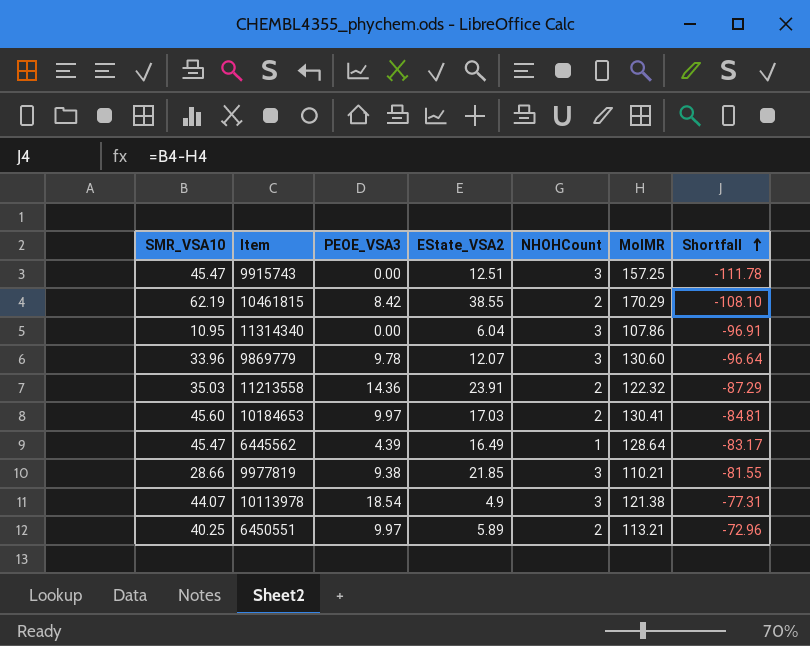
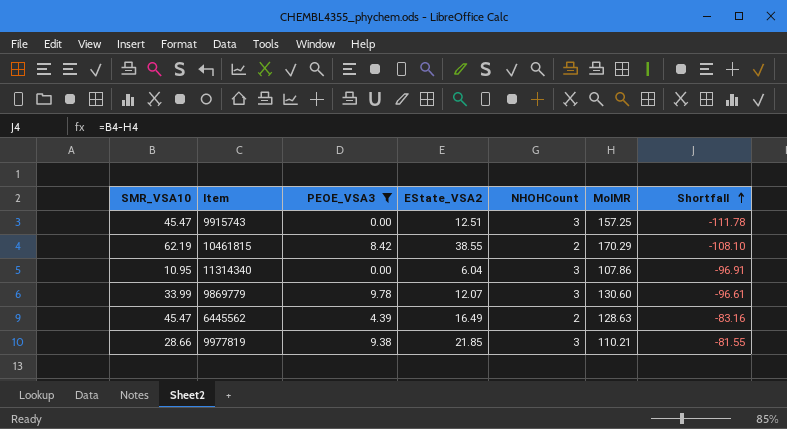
filter: none -> PEOE_VSA3 <= 9.78
9869779 | SMR_VSA10: 33.96 -> 33.99
9869779 | Shortfall: -96.64 -> -96.61
6445562 | NHOHCount: 1 -> 2
6445562 | MolMR: 128.64 -> 128.63
6445562 | Shortfall: -83.17 -> -83.16

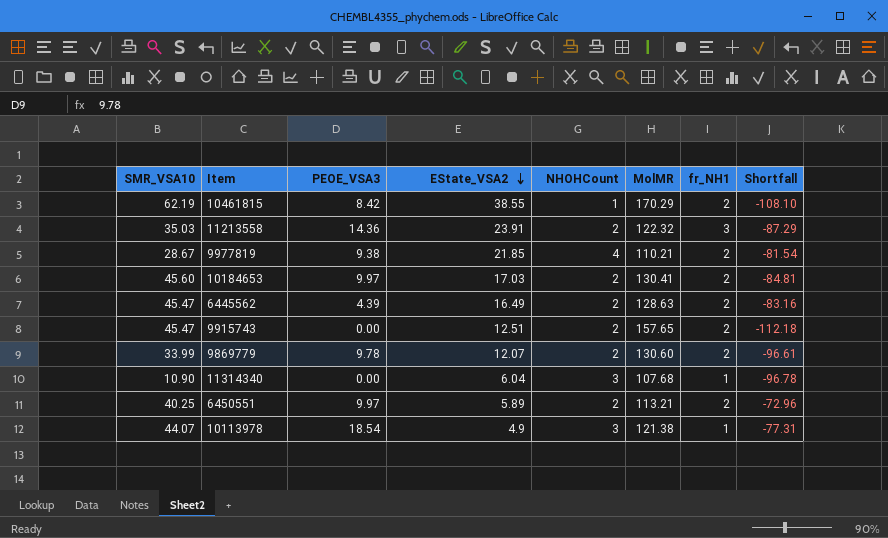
filter: PEOE_VSA3 <= 9.78 -> none
row order: Shortfall ascending -> EState_VSA2 descending
column fr_NH1 | position: none -> 7
10461815 | NHOHCount: 2 -> 1
9977819 | SMR_VSA10: 28.66 -> 28.67
9977819 | NHOHCount: 3 -> 4
9977819 | Shortfall: -81.55 -> -81.54
9915743 | NHOHCount: 3 -> 2
9915743 | MolMR: 157.25 -> 157.65
9915743 | Shortfall: -111.78 -> -112.18
9869779 | NHOHCount: 3 -> 2
11314340 | SMR_VSA10: 10.95 -> 10.90
11314340 | MolMR: 107.86 -> 107.68
11314340 | Shortfall: -96.91 -> -96.78

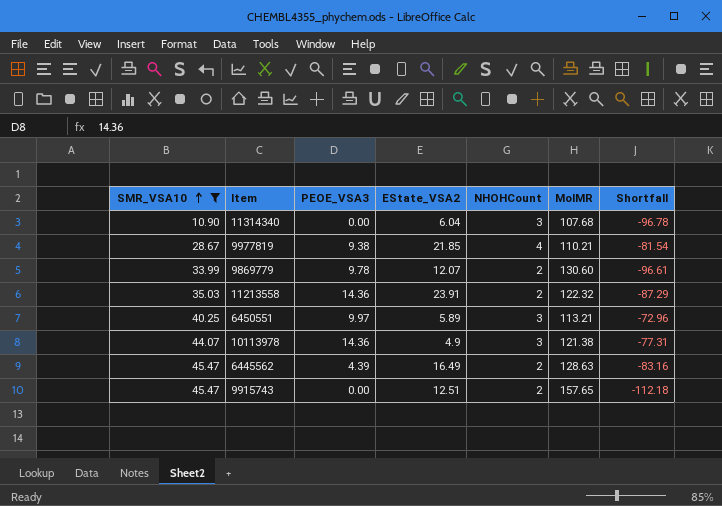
filter: none -> SMR_VSA10 <= 45.47
row order: EState_VSA2 descending -> SMR_VSA10 ascending
column fr_NH1 | position: 7 -> none
6450551 | NHOHCount: 2 -> 3
10113978 | PEOE_VSA3: 18.54 -> 14.36

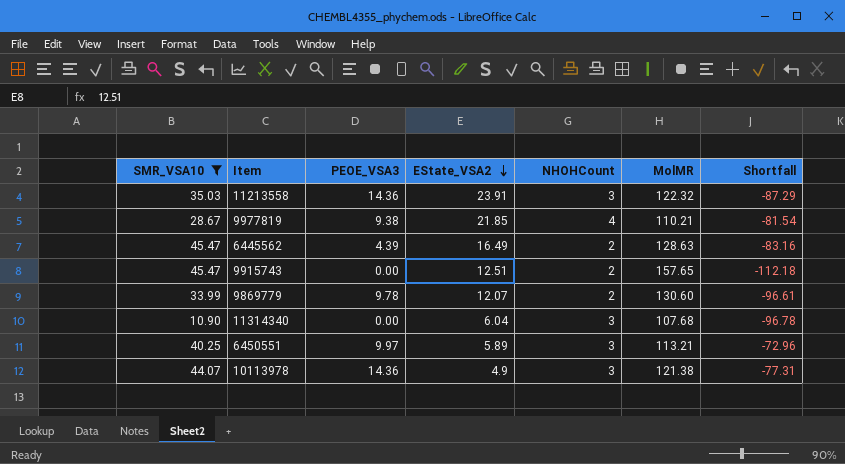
row order: SMR_VSA10 ascending -> EState_VSA2 descending
11213558 | NHOHCount: 2 -> 3

